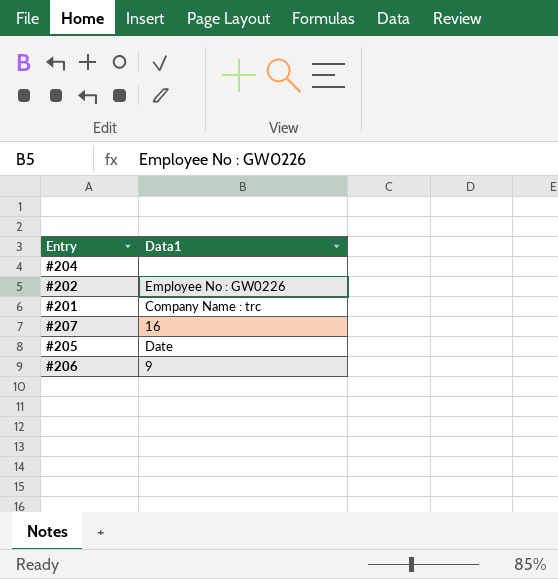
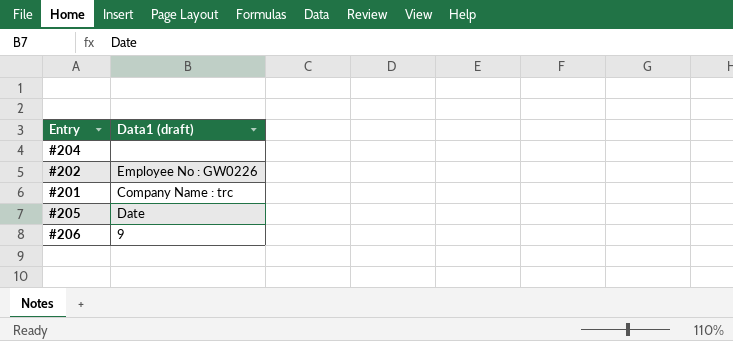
column name: Data1 -> Data1 (draft)
row #207: 16 -> none

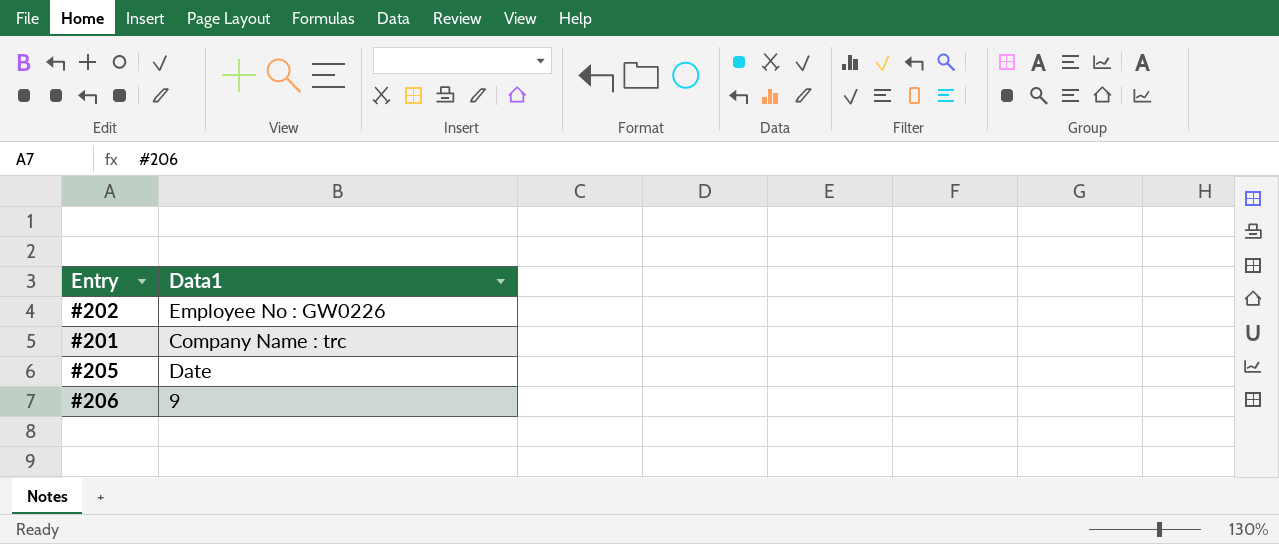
column name: Data1 (draft) -> Data1
row #204: none -> none

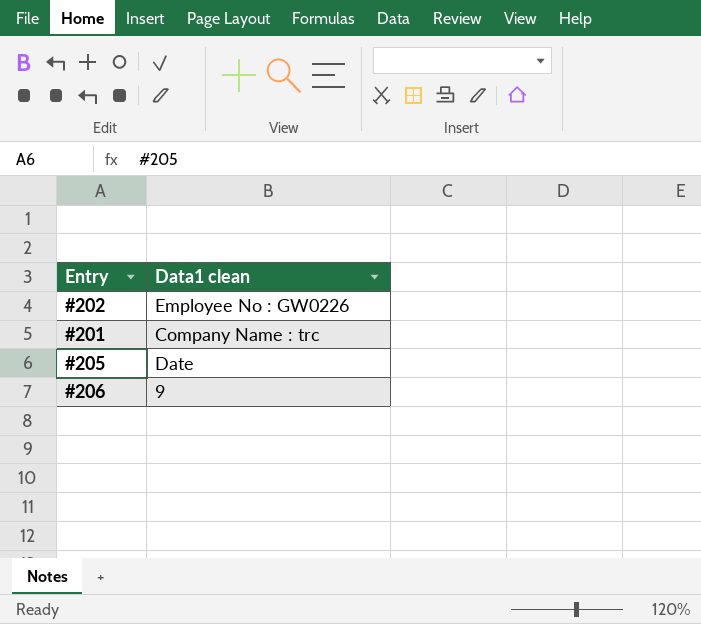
column name: Data1 -> Data1 clean

